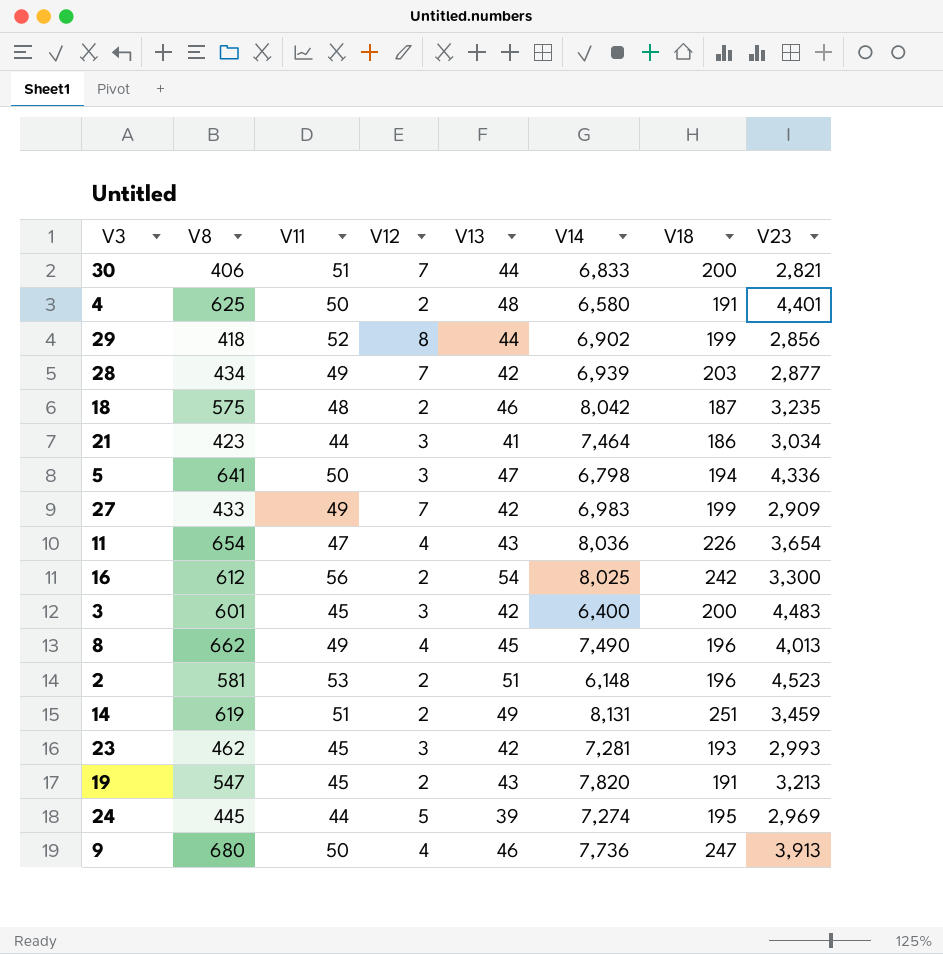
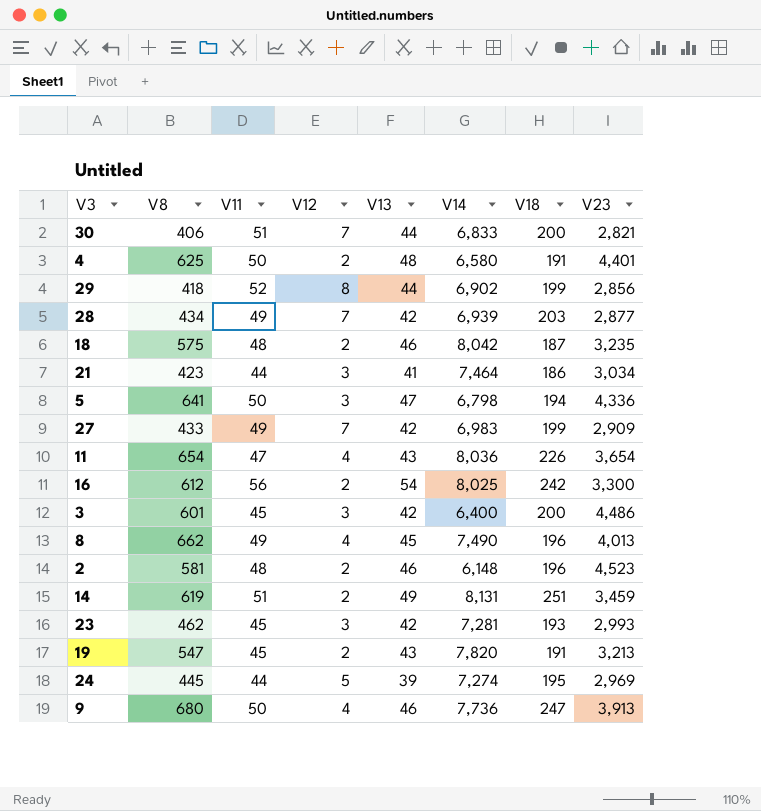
3 | V23: 4,483 -> 4,486
2 | V11: 53 -> 48
2 | V13: 51 -> 46

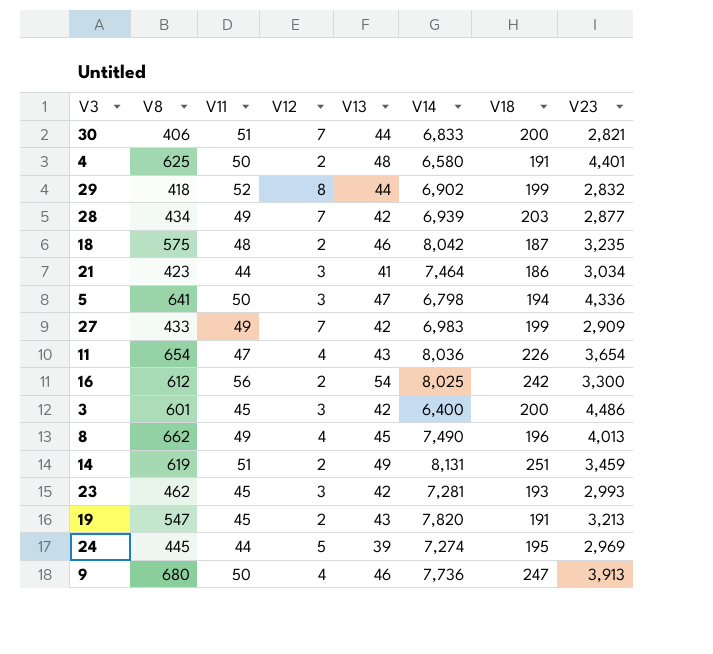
row 2: 581 | 48 | 2 | 46 | 6,148 | 196 | 4,523 -> none
29 | V23: 2,856 -> 2,832

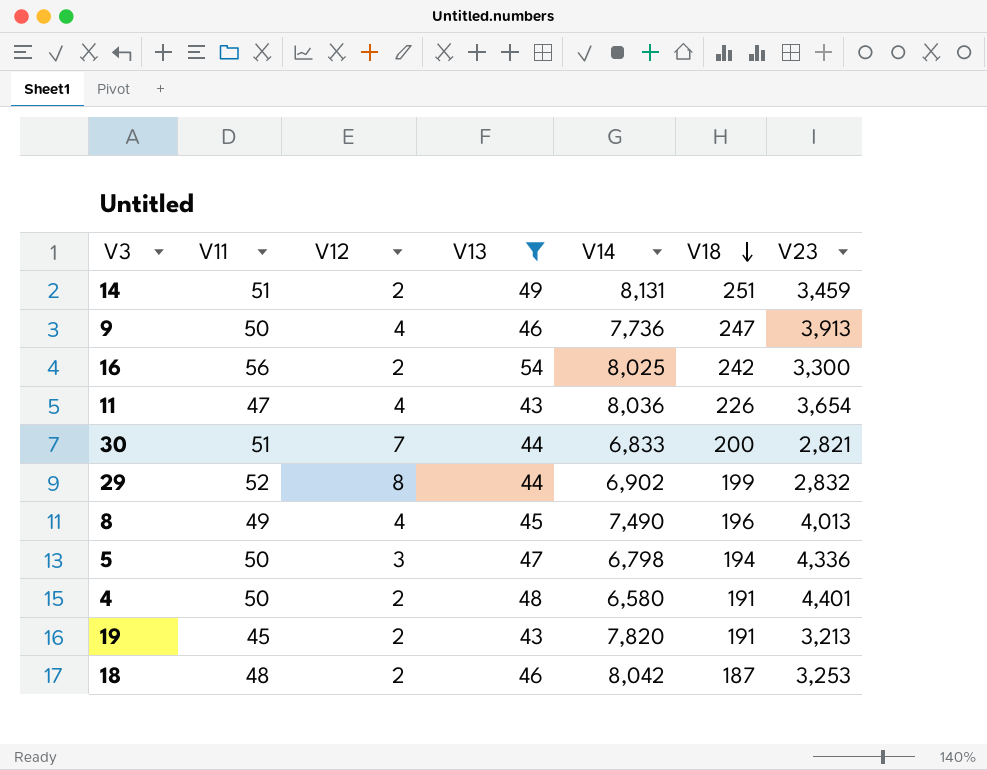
filter: none -> V13 >= 43
row order: none -> V18 descending
column V8 | position: 2 -> none
18 | V23: 3,235 -> 3,253

